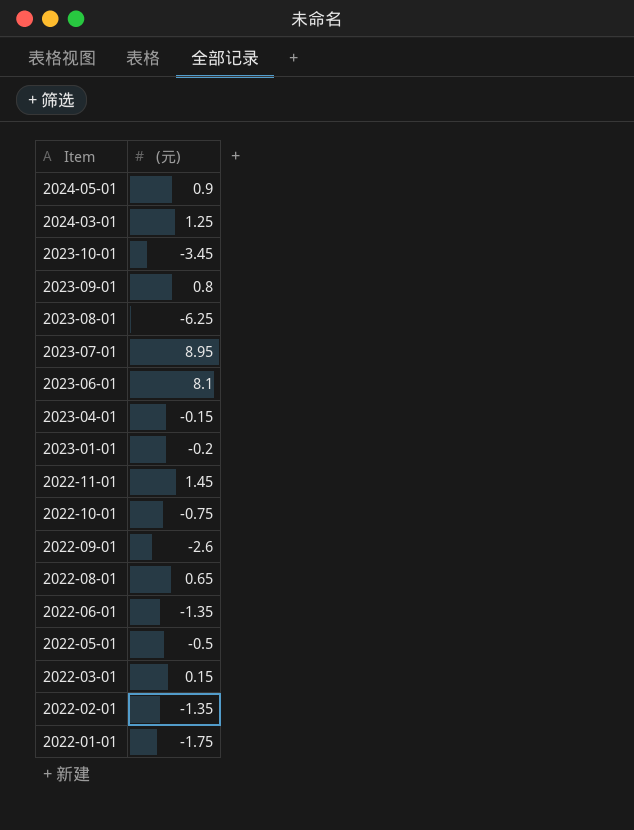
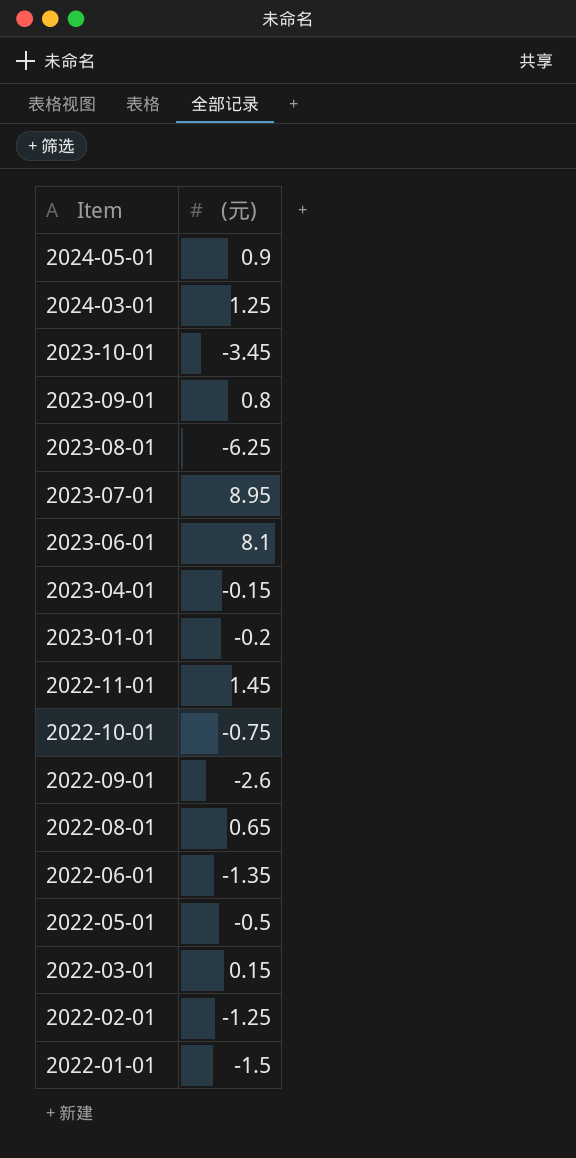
2022-02-01 | (元): -1.35 -> -1.25
2022-01-01 | (元): -1.75 -> -1.5

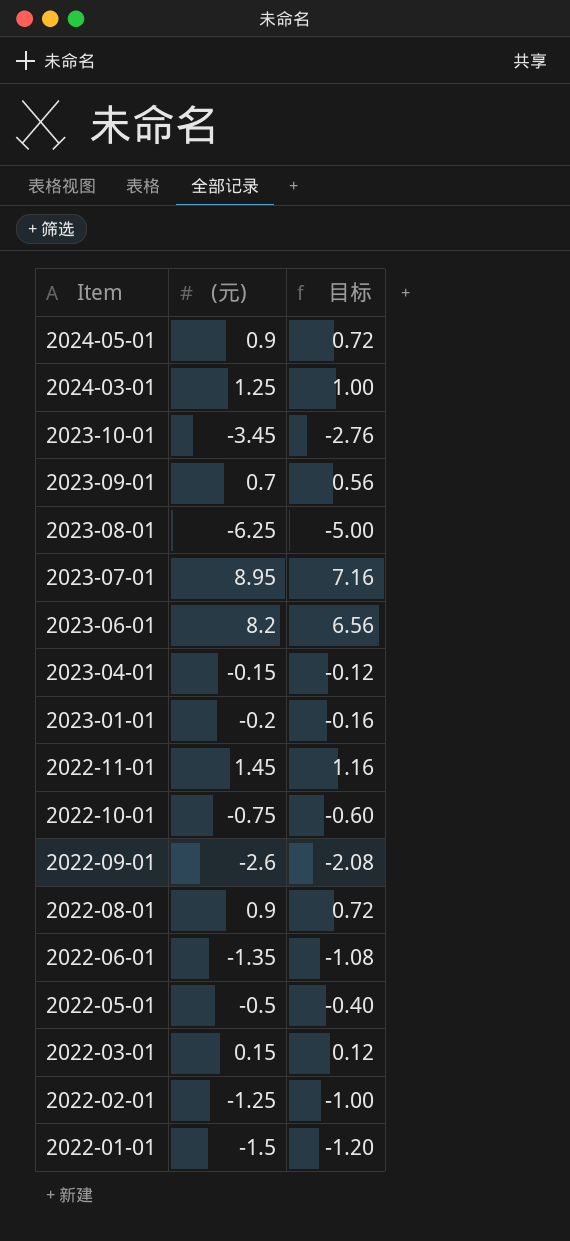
column 目标 | formula: none -> [(元)] * 0.8
2023-09-01 | (元): 0.8 -> 0.7
2023-06-01 | (元): 8.1 -> 8.2
2022-08-01 | (元): 0.65 -> 0.9

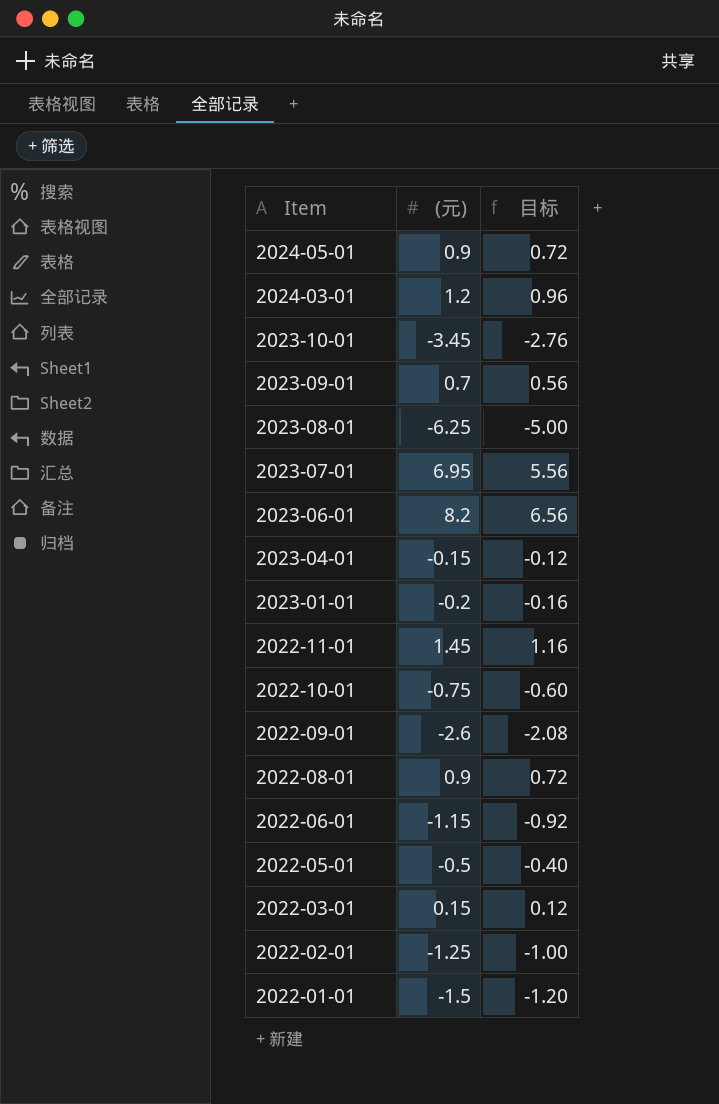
2024-03-01 | (元): 1.25 -> 1.2
2024-03-01 | 目标: 1.00 -> 0.96
2023-07-01 | (元): 8.95 -> 6.95
2023-07-01 | 目标: 7.16 -> 5.56
2022-06-01 | (元): -1.35 -> -1.15
2022-06-01 | 目标: -1.08 -> -0.92

